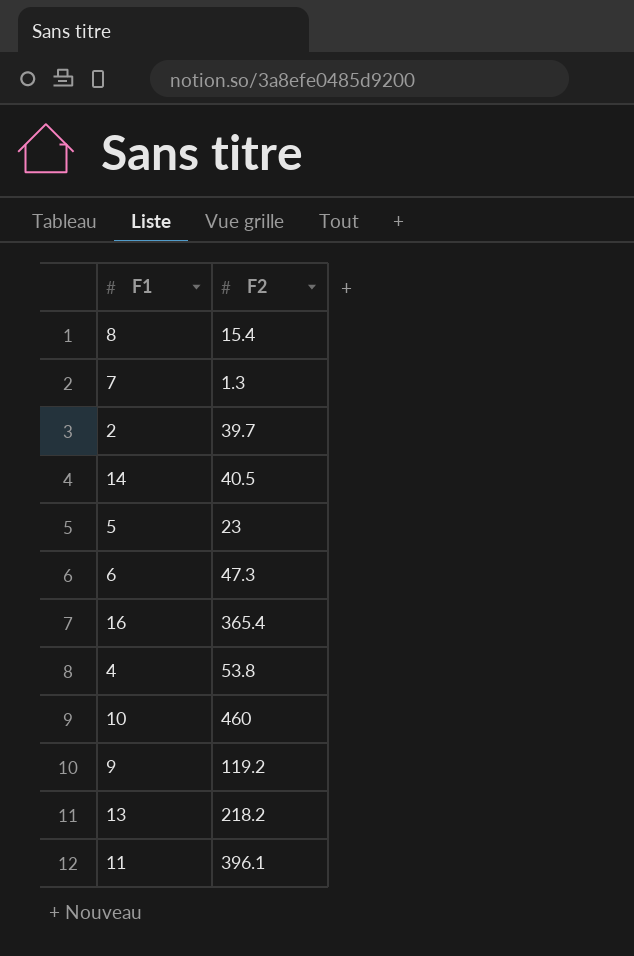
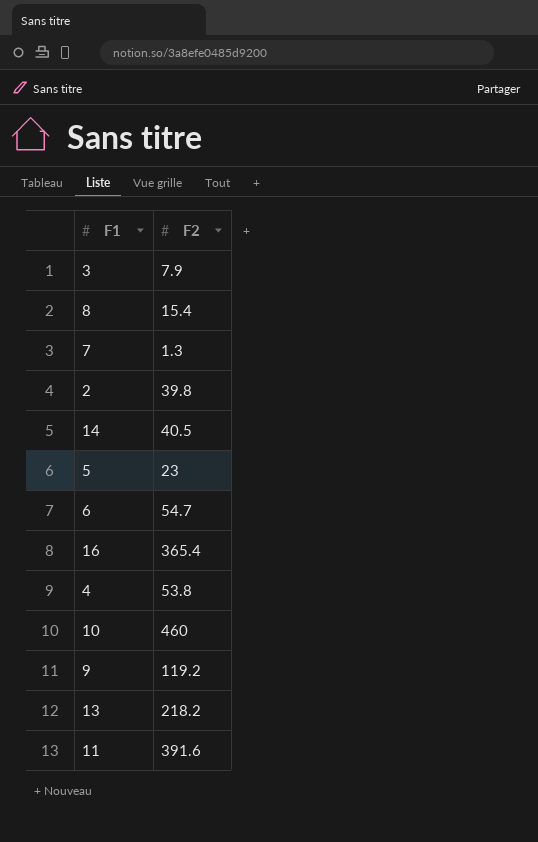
row 3: none -> 7.9
2 | F2: 39.7 -> 39.8
6 | F2: 47.3 -> 54.7
11 | F2: 396.1 -> 391.6

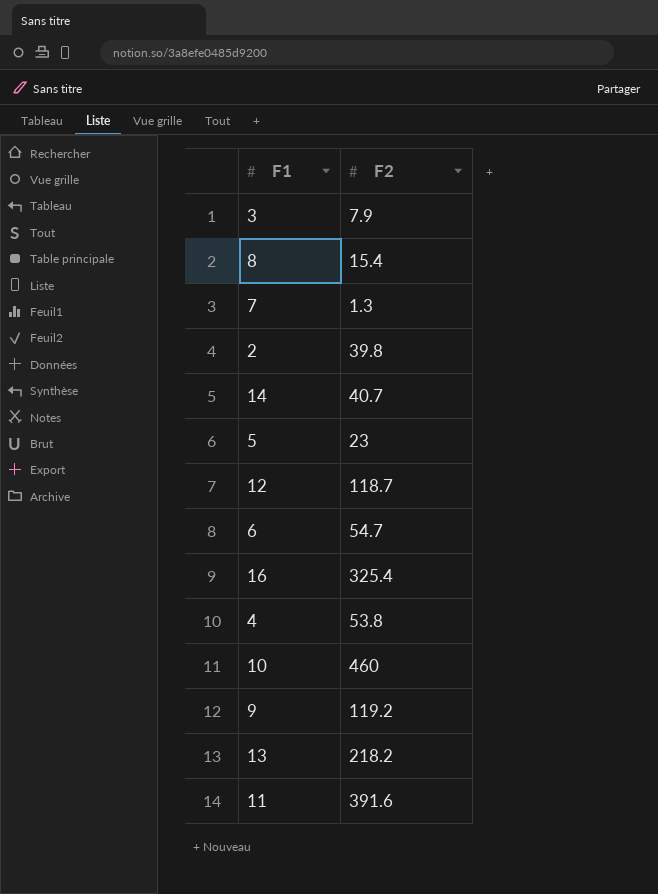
14 | F2: 40.5 -> 40.7
row 12: none -> 118.7
16 | F2: 365.4 -> 325.4

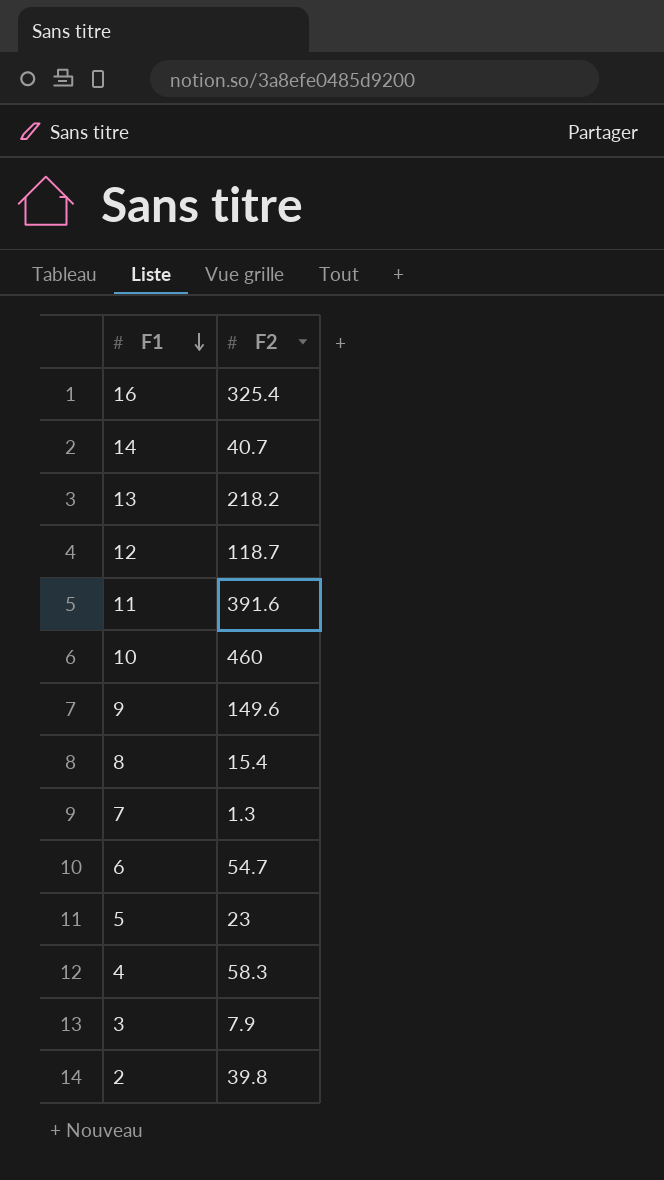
row order: none -> F1 descending
9 | F2: 119.2 -> 149.6
4 | F2: 53.8 -> 58.3

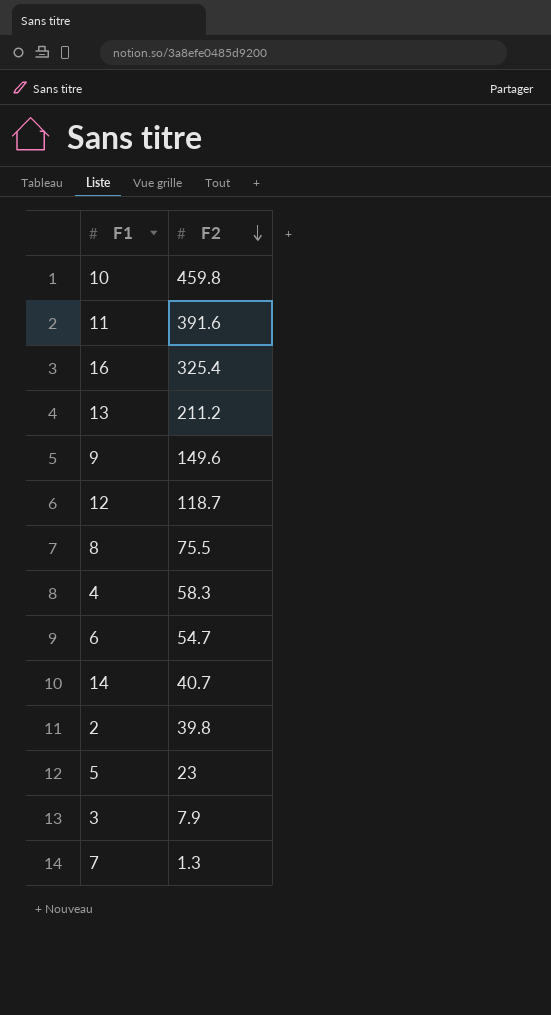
row order: F1 descending -> F2 descending
10 | F2: 460 -> 459.8
13 | F2: 218.2 -> 211.2
8 | F2: 15.4 -> 75.5

